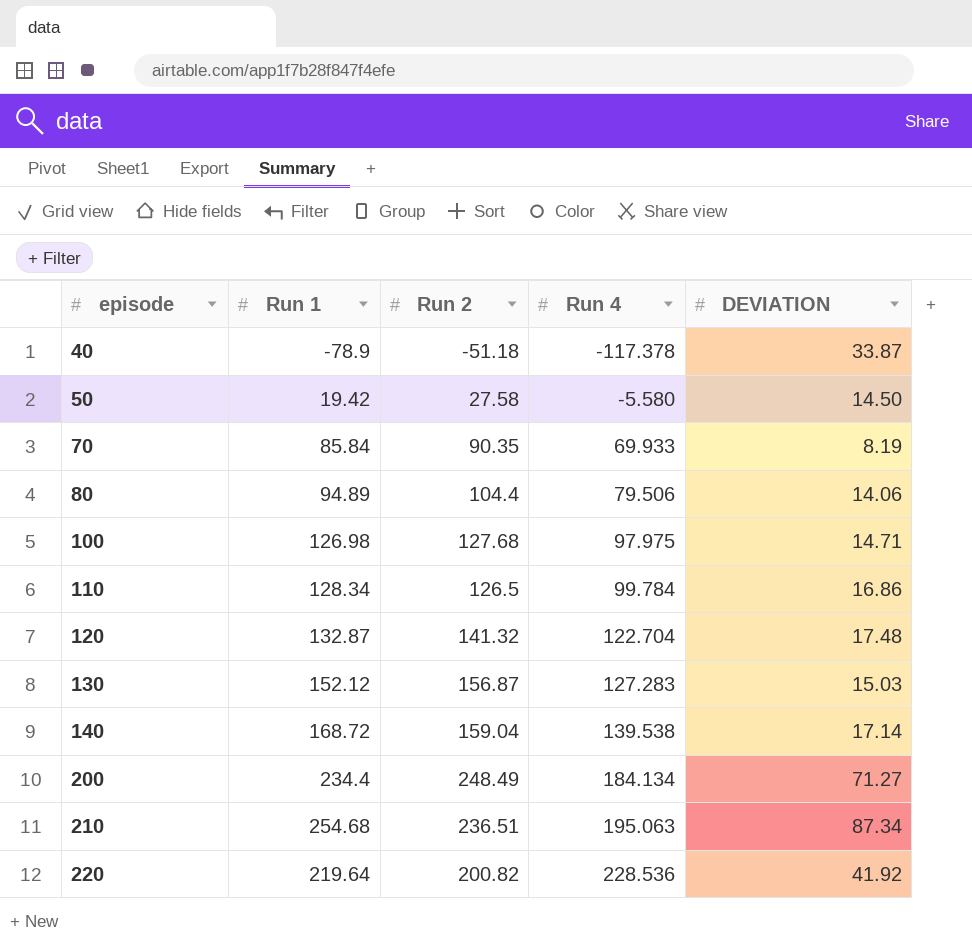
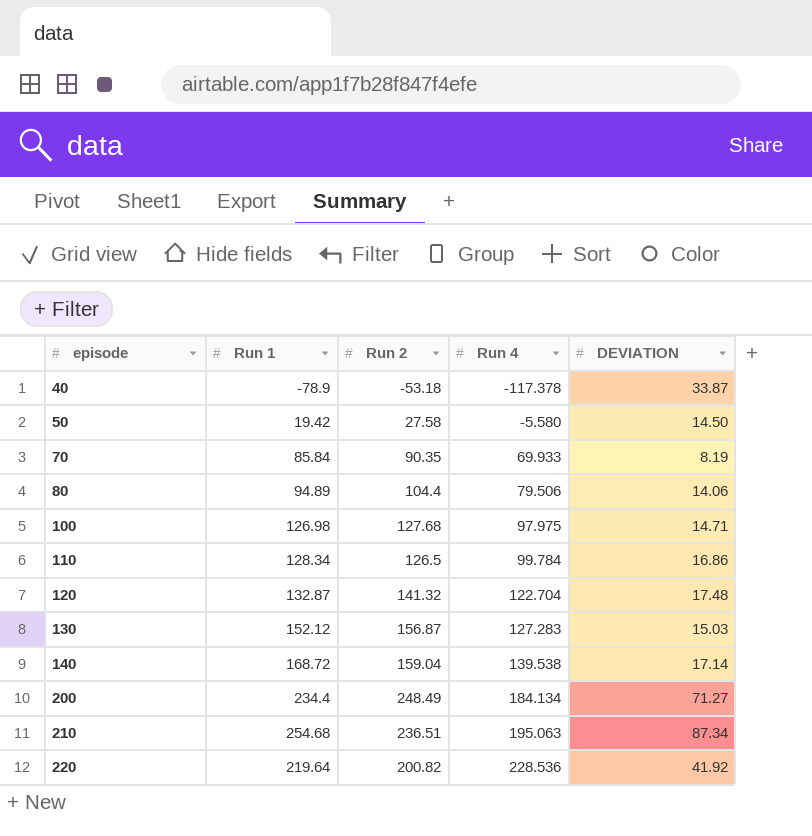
40 | Run 2: -51.18 -> -53.18

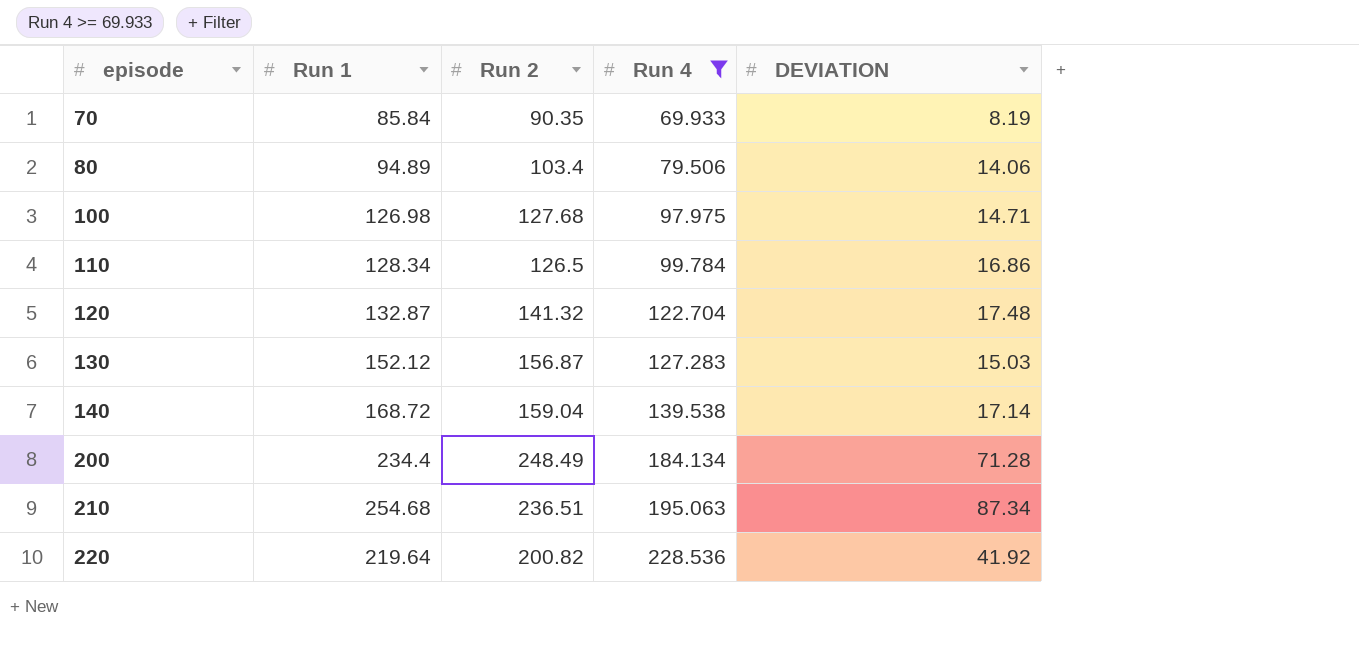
filter: none -> Run 4 >= 69.933
80 | Run 2: 104.4 -> 103.4
200 | DEVIATION: 71.27 -> 71.28

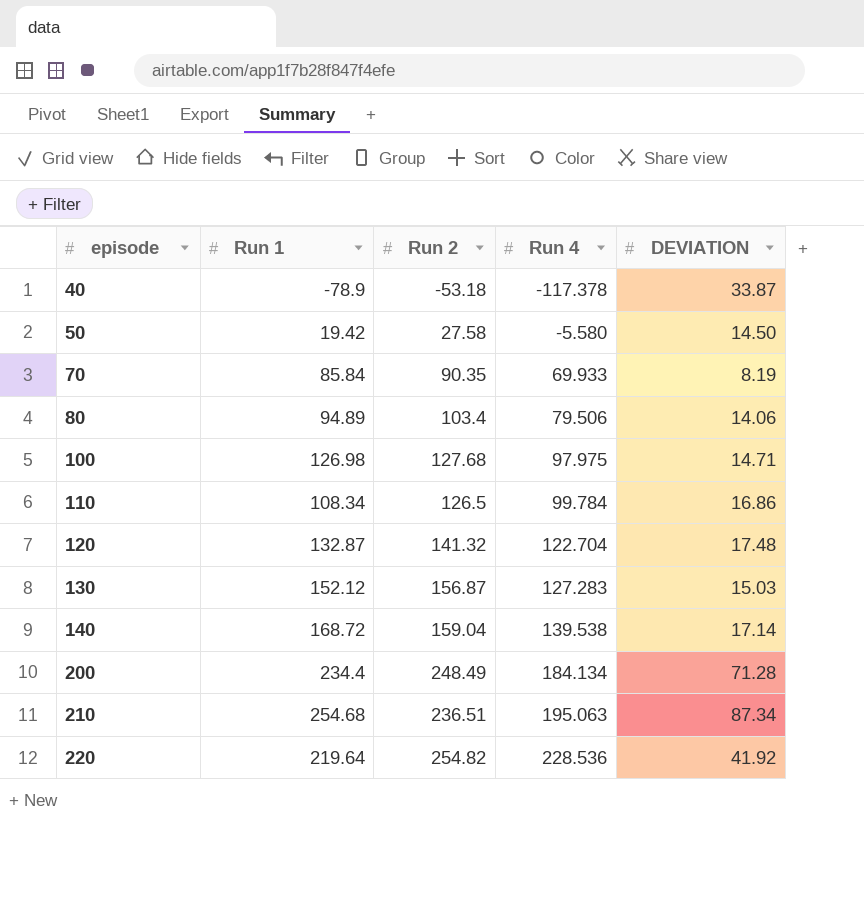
filter: Run 4 >= 69.933 -> none
110 | Run 1: 128.34 -> 108.34
220 | Run 2: 200.82 -> 254.82

